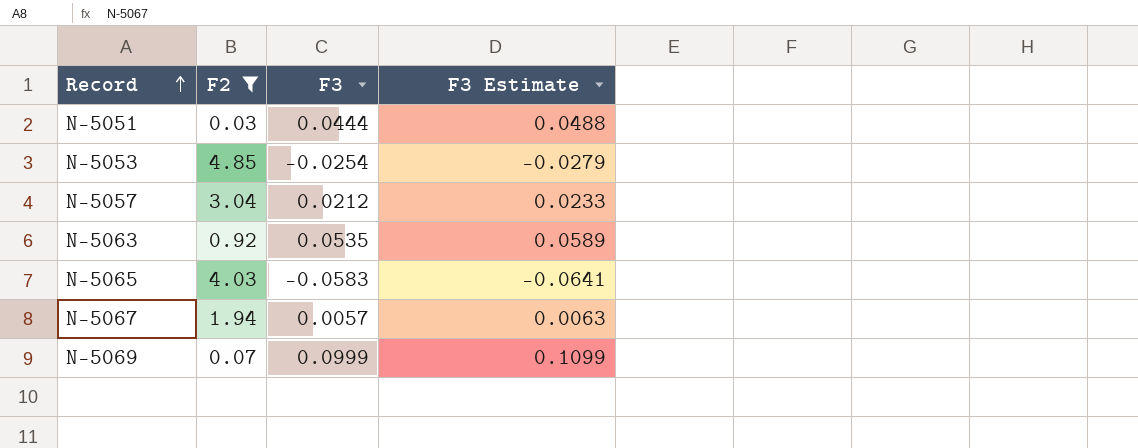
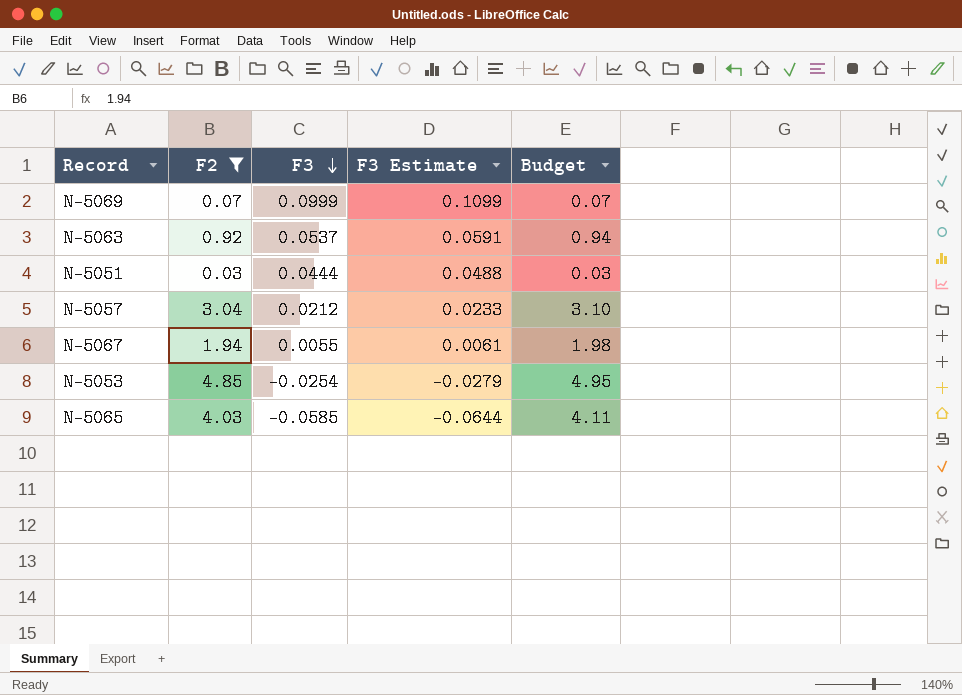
row order: Record ascending -> F3 descending
column Budget | formula: none -> [F2] * 1.02
N-5063 | F3: 0.0535 -> 0.0537
N-5063 | F3 Estimate: 0.0589 -> 0.0591
N-5067 | F3: 0.0057 -> 0.0055
N-5067 | F3 Estimate: 0.0063 -> 0.0061
N-5065 | F3: -0.0583 -> -0.0585
N-5065 | F3 Estimate: -0.0641 -> -0.0644

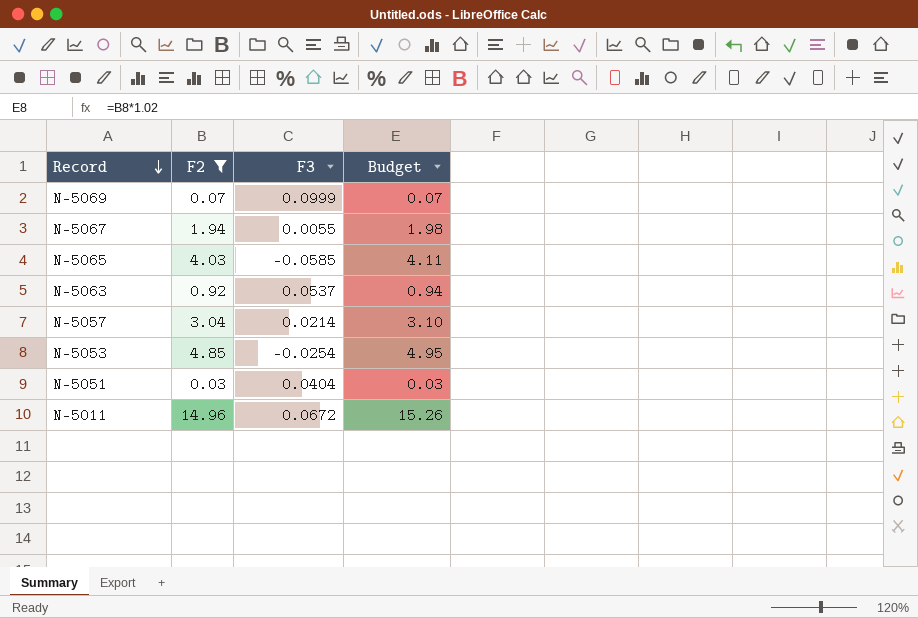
row order: F3 descending -> Record descending
column F3 Estimate | formula: [F3] * 1.1 -> none
N-5057 | F3: 0.0212 -> 0.0214
N-5051 | F3: 0.0444 -> 0.0404
row N-5011: none -> 14.96 | 0.0672 | 15.26

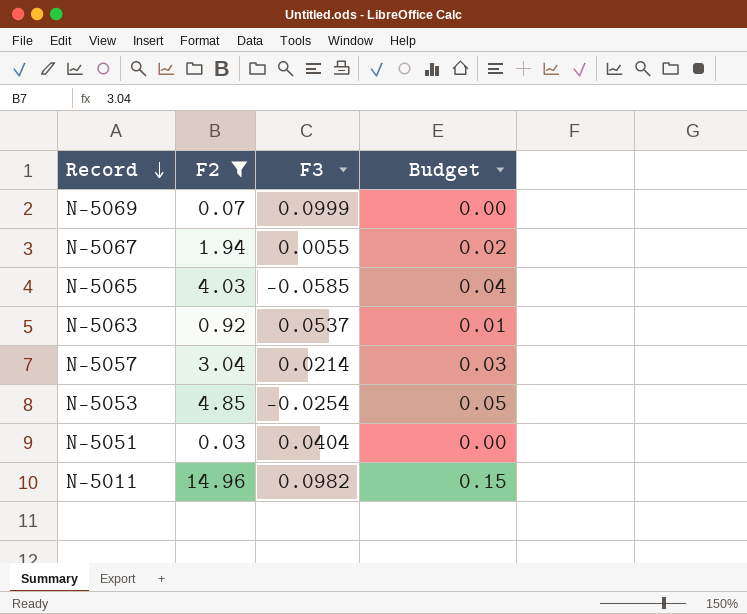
column Budget | formula: [F2] * 1.02 -> [F2] * 0.01
N-5011 | F3: 0.0672 -> 0.0982

